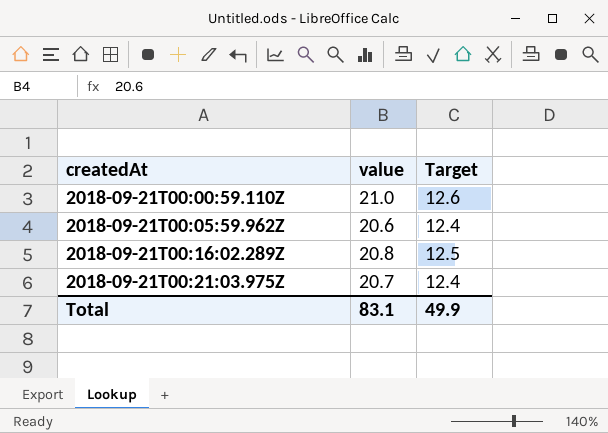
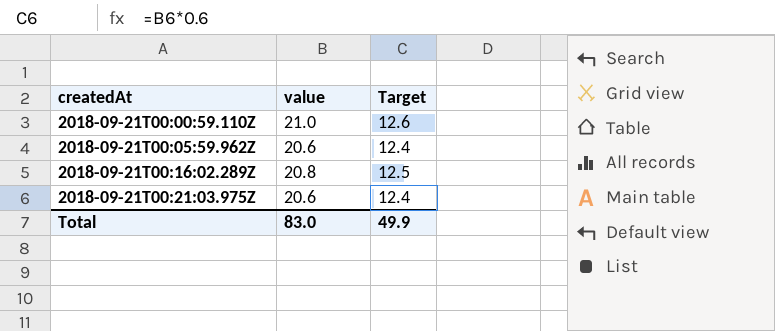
2018-09-21T00:21:03.975Z | value: 20.7 -> 20.6
Total | value: 83.1 -> 83.0

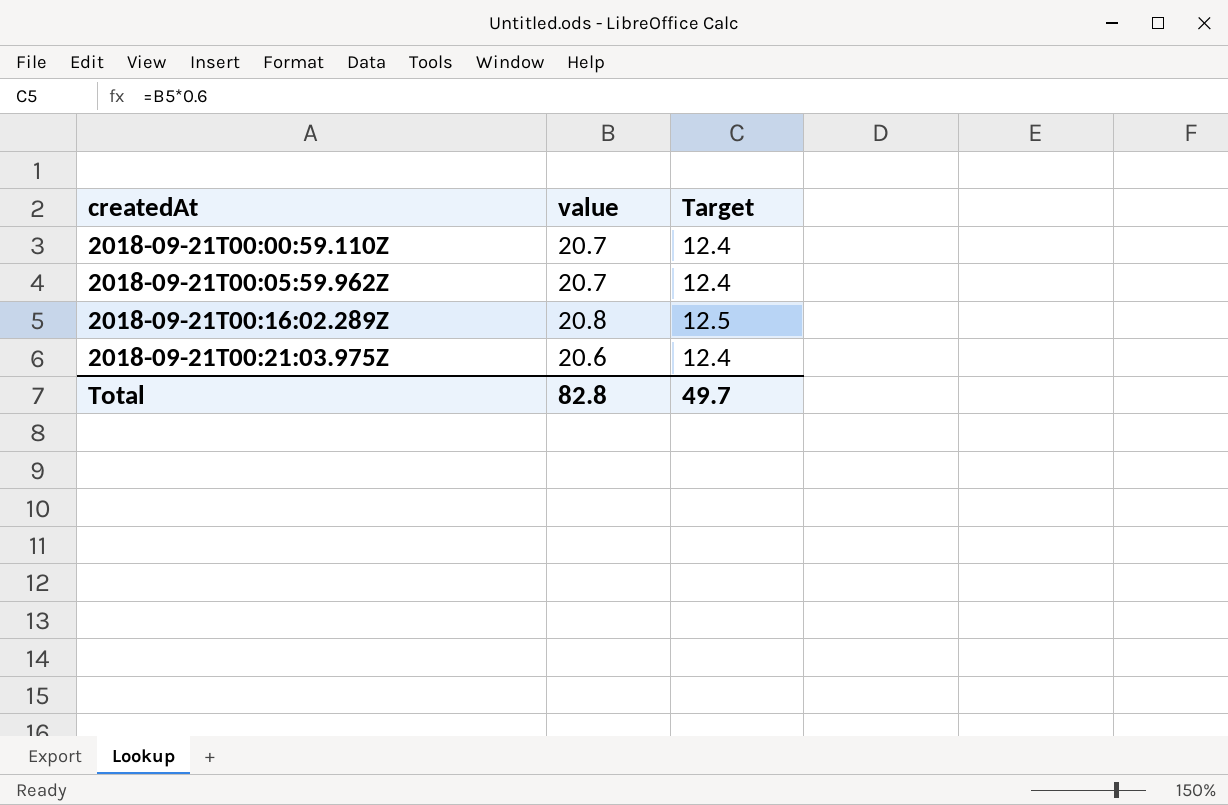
2018-09-21T00:00:59.110Z | value: 21.0 -> 20.7
2018-09-21T00:00:59.110Z | Target: 12.6 -> 12.4
2018-09-21T00:05:59.962Z | value: 20.6 -> 20.7
Total | value: 83.0 -> 82.8
Total | Target: 49.9 -> 49.7

